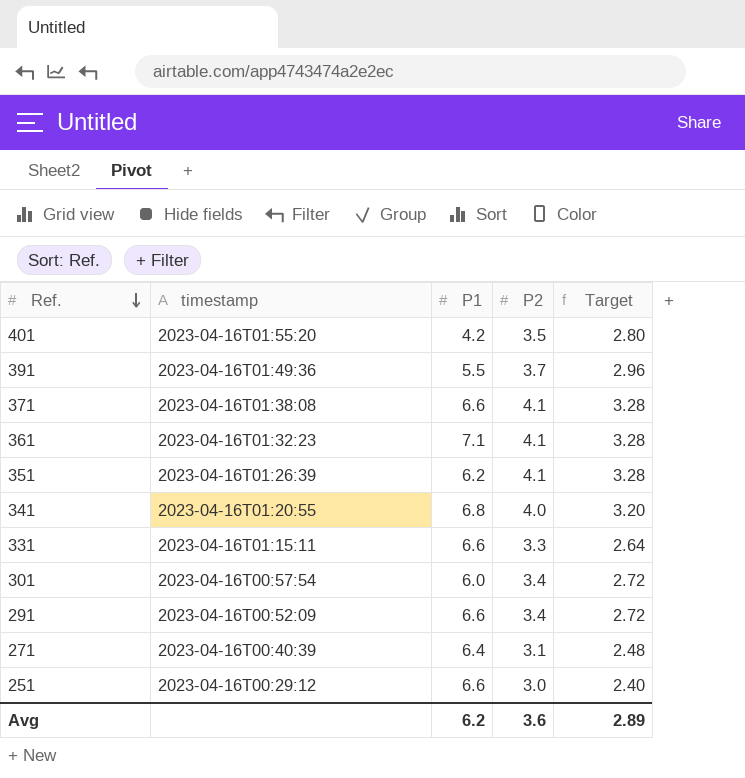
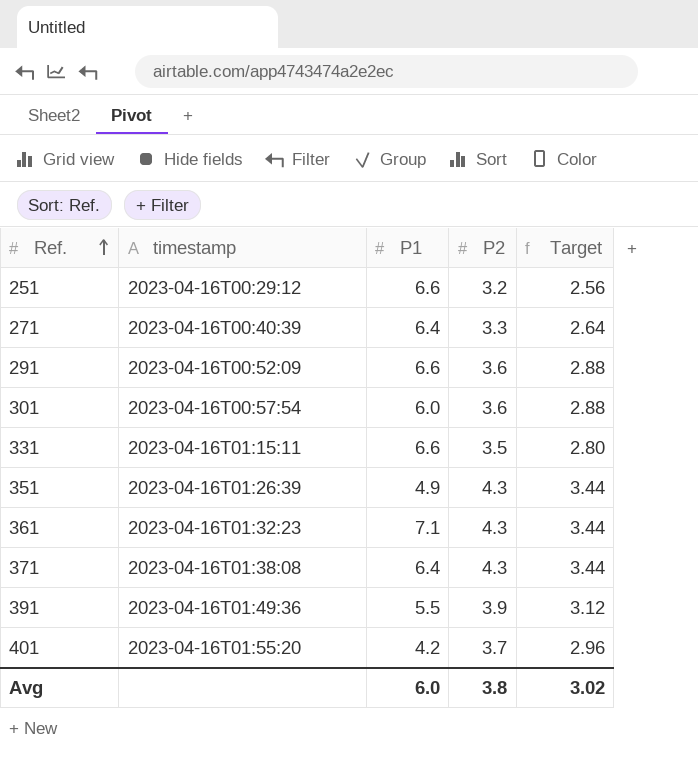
row order: Ref. descending -> Ref. ascending
row 341: 2023-04-16T01:20:55 | 6.8 | 4.0 | 3.20 -> none
251 | P2: 3.0 -> 3.2
251 | Target: 2.40 -> 2.56
271 | P2: 3.1 -> 3.3
271 | Target: 2.48 -> 2.64
291 | P2: 3.4 -> 3.6
291 | Target: 2.72 -> 2.88
301 | P2: 3.4 -> 3.6
301 | Target: 2.72 -> 2.88
331 | P2: 3.3 -> 3.5
331 | Target: 2.64 -> 2.80
351 | P1: 6.2 -> 4.9
351 | P2: 4.1 -> 4.3
351 | Target: 3.28 -> 3.44
361 | P2: 4.1 -> 4.3
361 | Target: 3.28 -> 3.44
371 | P1: 6.6 -> 6.4
371 | P2: 4.1 -> 4.3
371 | Target: 3.28 -> 3.44
391 | P2: 3.7 -> 3.9
391 | Target: 2.96 -> 3.12
401 | P2: 3.5 -> 3.7
401 | Target: 2.80 -> 2.96
Avg | P1: 6.2 -> 6.0
Avg | P2: 3.6 -> 3.8
Avg | Target: 2.89 -> 3.02

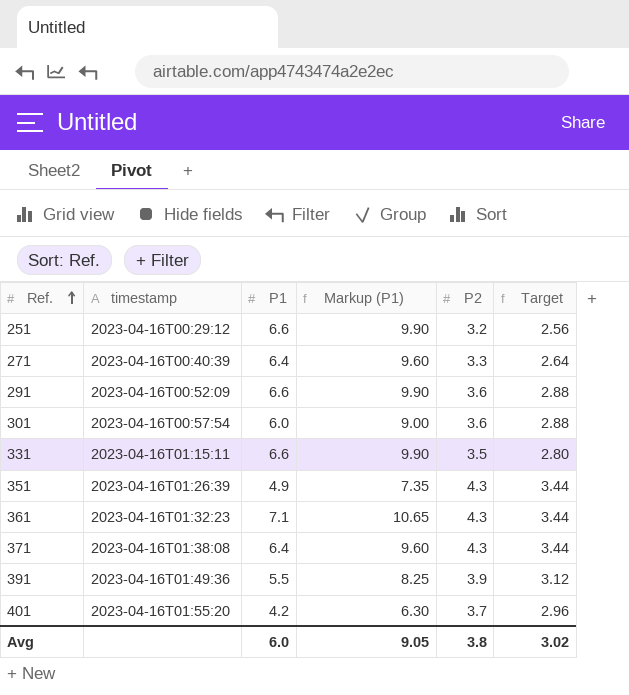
column Markup (P1) | formula: none -> [P1] * 1.5

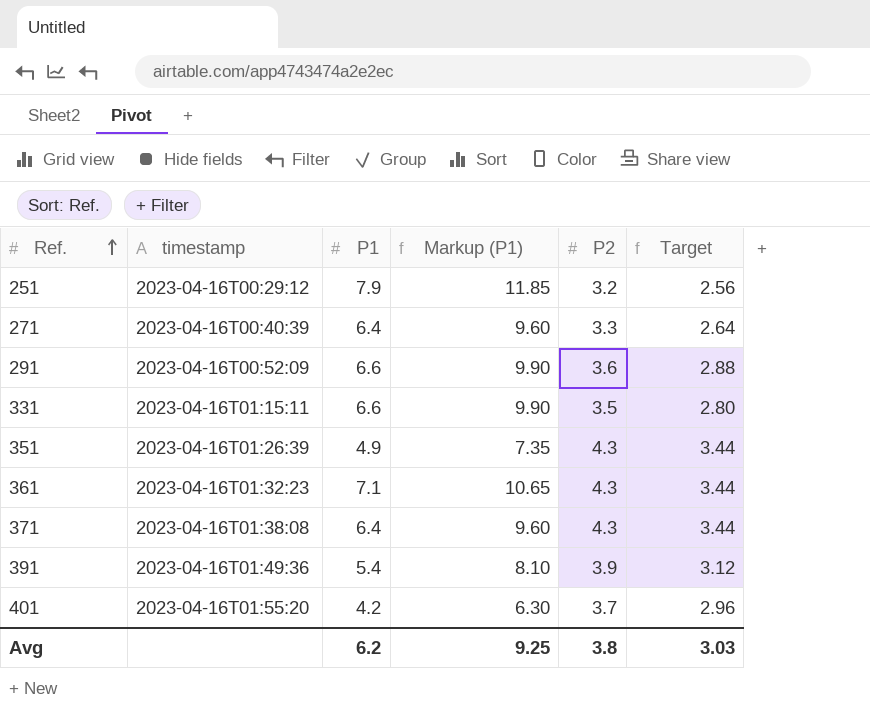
row 301: 2023-04-16T00:57:54 | 6.0 | 9.00 | 3.6 | 2.88 -> none
251 | P1: 6.6 -> 7.9
251 | Markup (P1): 9.90 -> 11.85
391 | P1: 5.5 -> 5.4
391 | Markup (P1): 8.25 -> 8.10
Avg | P1: 6.0 -> 6.2
Avg | Markup (P1): 9.05 -> 9.25
Avg | Target: 3.02 -> 3.03

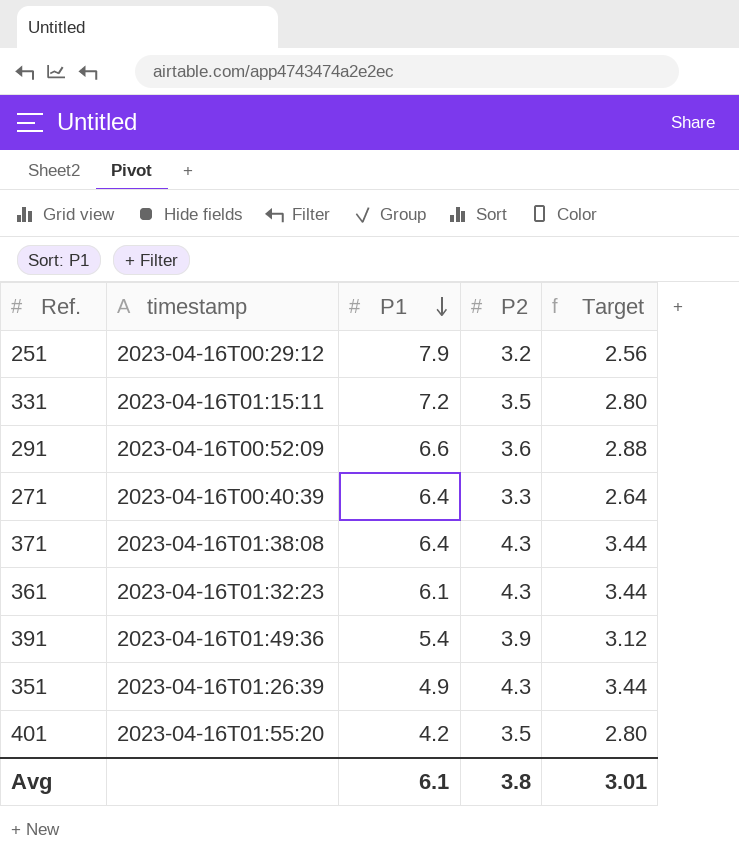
row order: Ref. ascending -> P1 descending
column Markup (P1) | formula: [P1] * 1.5 -> none
331 | P1: 6.6 -> 7.2
361 | P1: 7.1 -> 6.1
401 | P2: 3.7 -> 3.5
401 | Target: 2.96 -> 2.80
Avg | P1: 6.2 -> 6.1
Avg | Target: 3.03 -> 3.01

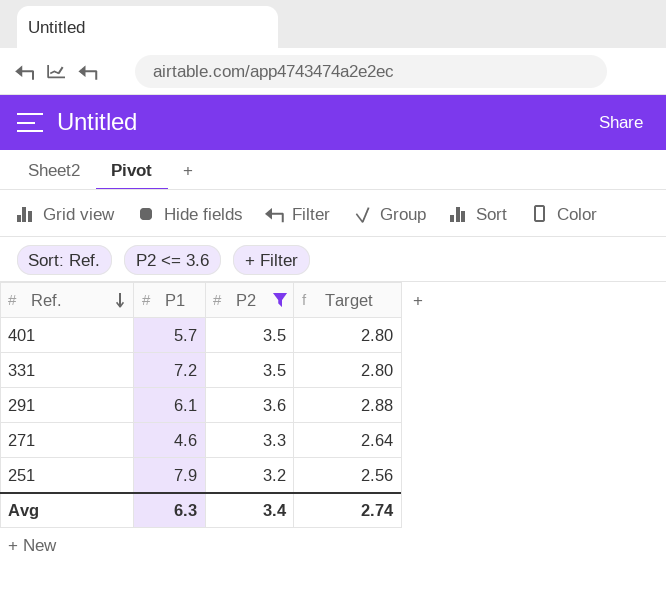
filter: none -> P2 <= 3.6
row order: P1 descending -> Ref. descending
column timestamp | position: 2 -> none
401 | P1: 4.2 -> 5.7
291 | P1: 6.6 -> 6.1
271 | P1: 6.4 -> 4.6
Avg | P1: 6.1 -> 6.3
Avg | P2: 3.8 -> 3.4
Avg | Target: 3.01 -> 2.74

